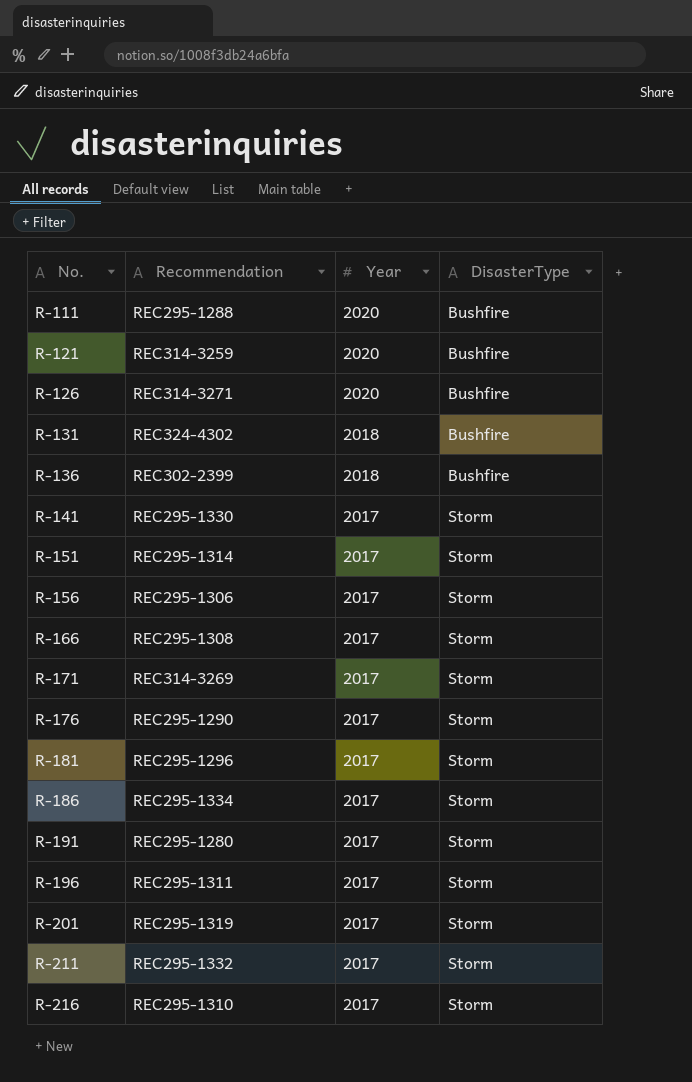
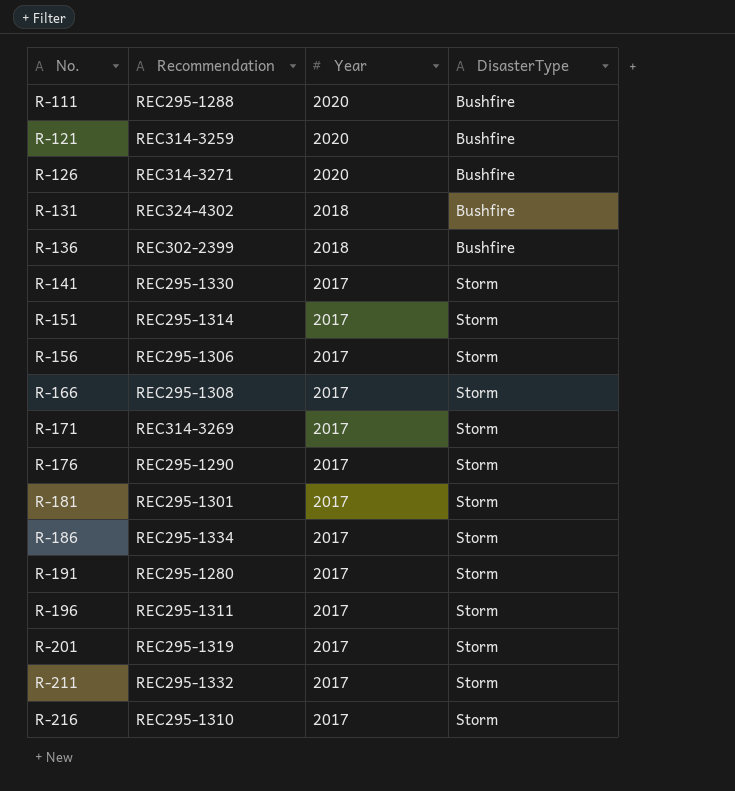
R-181 | Recommendation: REC295-1296 -> REC295-1301

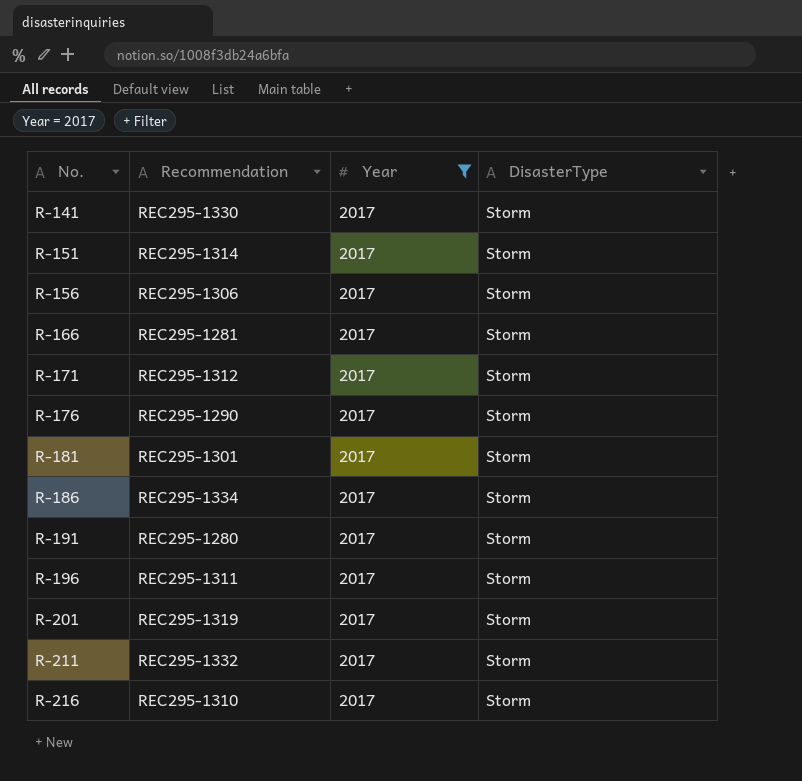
filter: none -> Year = 2017
R-166 | Recommendation: REC295-1308 -> REC295-1281
R-171 | Recommendation: REC314-3269 -> REC295-1312

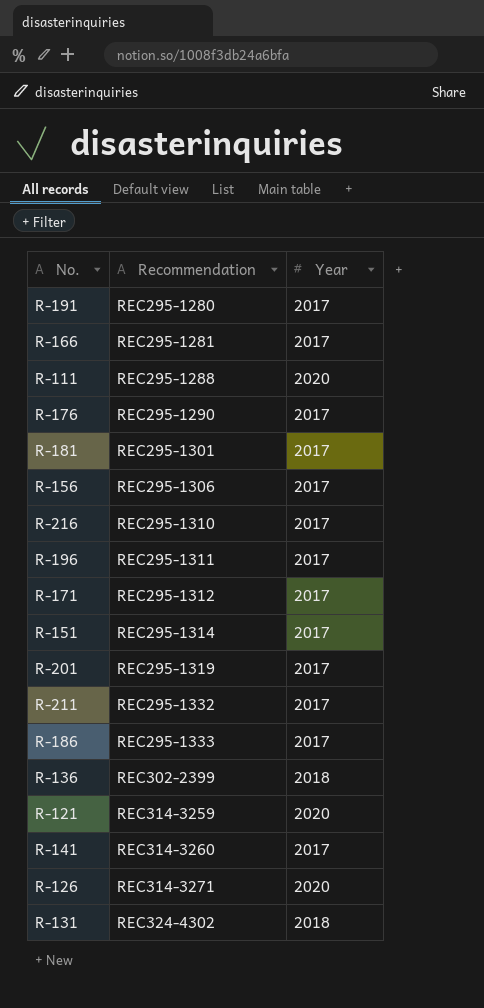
filter: Year = 2017 -> none
row order: No. ascending -> Recommendation ascending
column DisasterType | position: 4 -> none
R-186 | Recommendation: REC295-1334 -> REC295-1333
R-141 | Recommendation: REC295-1330 -> REC314-3260

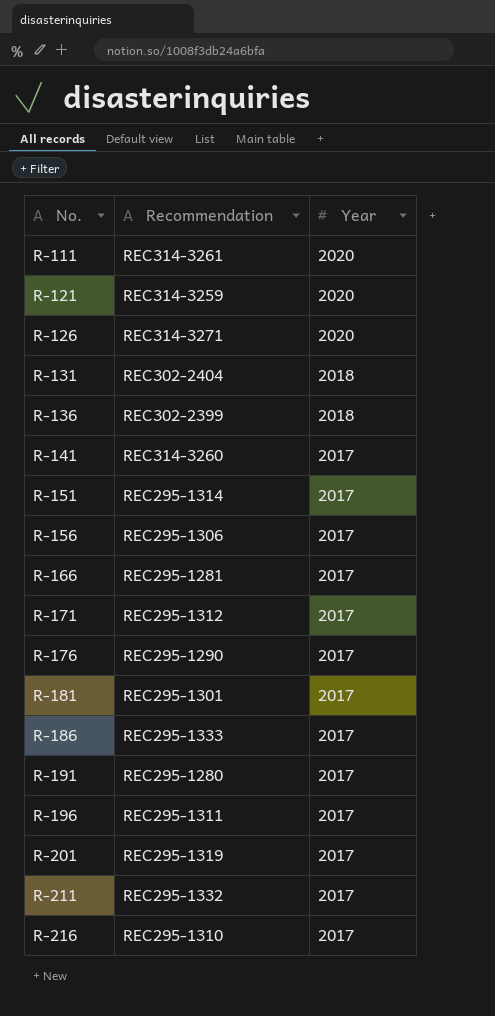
row order: Recommendation ascending -> No. ascending
R-111 | Recommendation: REC295-1288 -> REC314-3261
R-131 | Recommendation: REC324-4302 -> REC302-2404

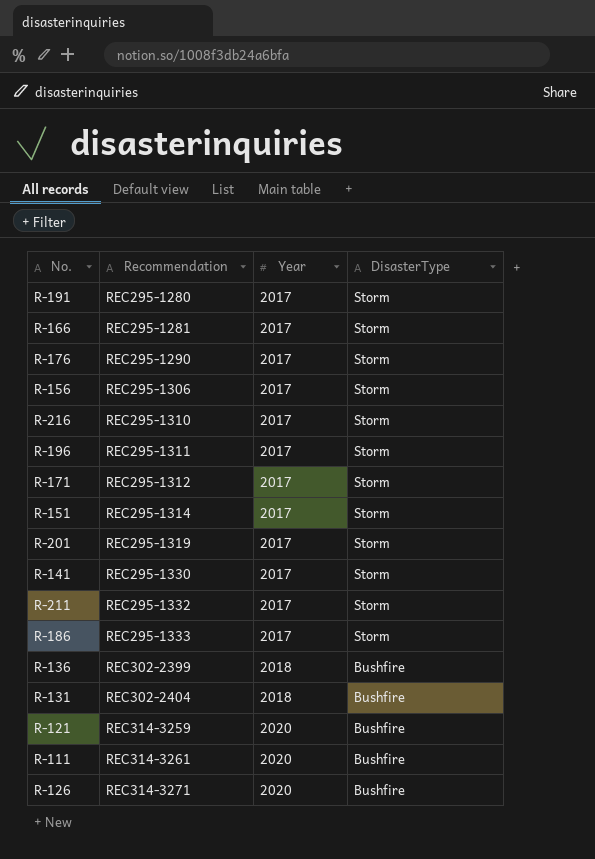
row order: No. ascending -> Recommendation ascending
column DisasterType | position: none -> 4
row R-181: REC295-1301 | 2017 -> none
R-141 | Recommendation: REC314-3260 -> REC295-1330

